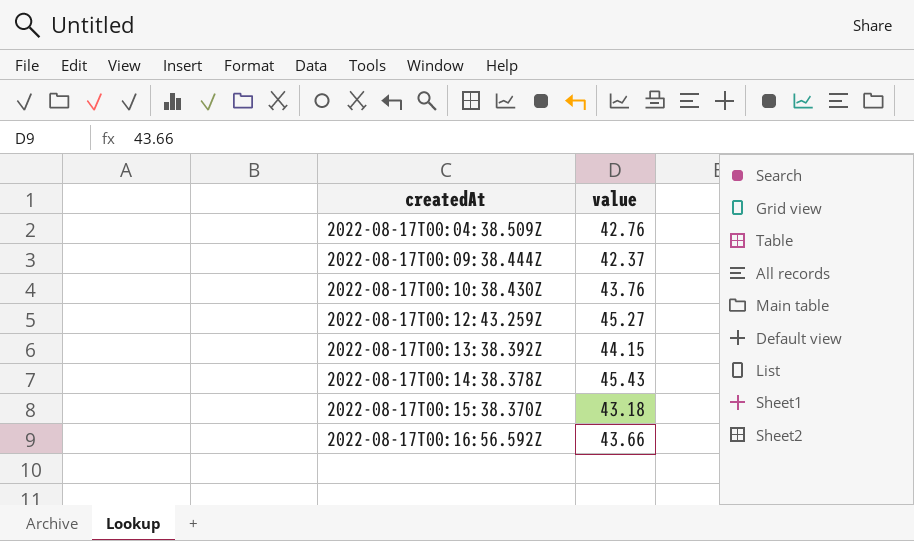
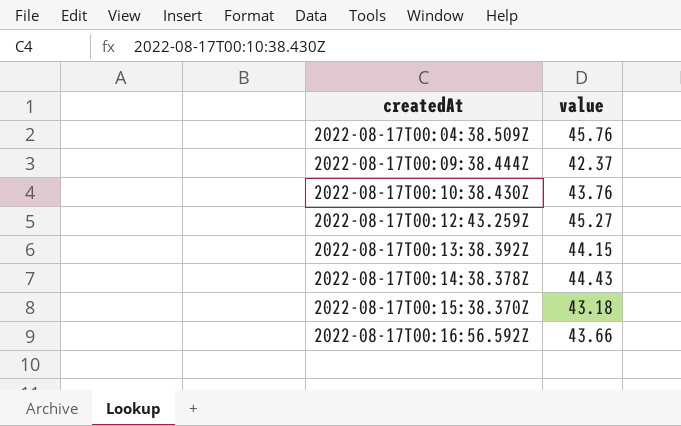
2022-08-17T00:04:38.509Z | value: 42.76 -> 45.76
2022-08-17T00:14:38.378Z | value: 45.43 -> 44.43

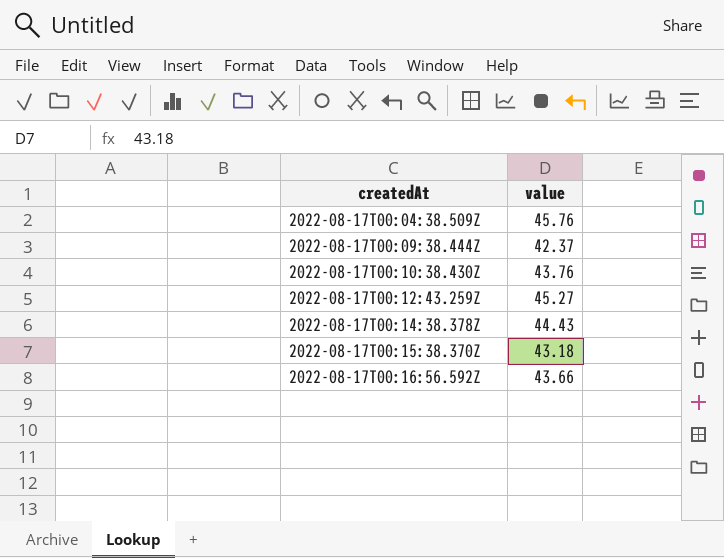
row 2022-08-17T00:13:38.392Z: 44.15 -> none

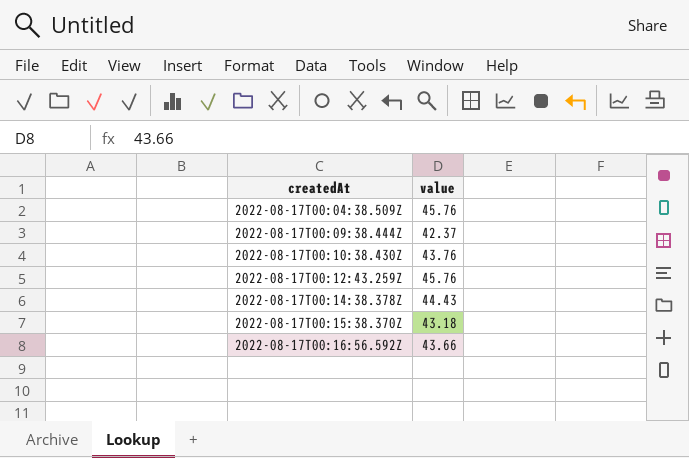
2022-08-17T00:12:43.259Z | value: 45.27 -> 45.76

